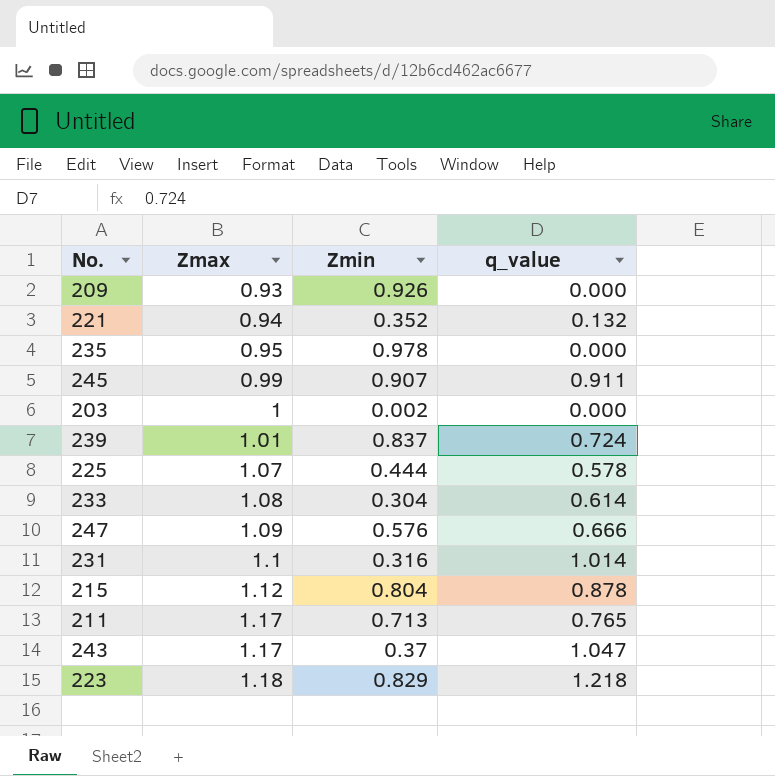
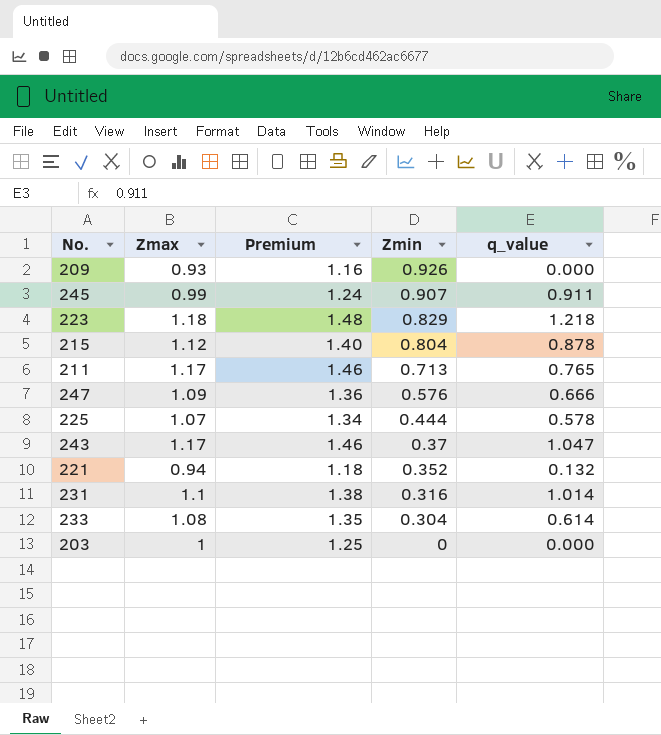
row order: Zmax ascending -> Zmin descending
column Premium | formula: none -> [Zmax] * 1.25
row 235: 0.95 | 0.978 | 0.000 -> none
row 239: 1.01 | 0.837 | 0.724 -> none
203 | Zmin: 0.002 -> 0

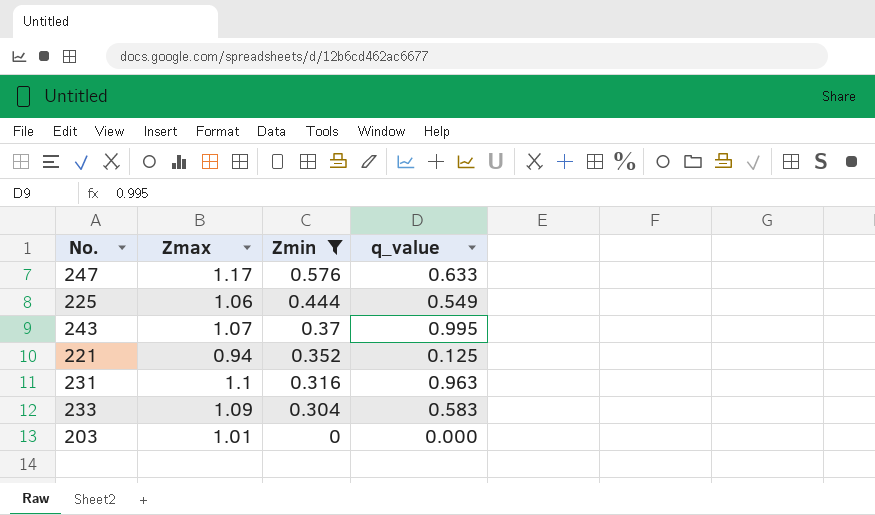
filter: none -> Zmin <= 0.576
column Premium | formula: [Zmax] * 1.25 -> none
247 | Zmax: 1.09 -> 1.17
247 | q_value: 0.666 -> 0.633
225 | Zmax: 1.07 -> 1.06
225 | q_value: 0.578 -> 0.549
243 | Zmax: 1.17 -> 1.07
243 | q_value: 1.047 -> 0.995
221 | q_value: 0.132 -> 0.125
231 | q_value: 1.014 -> 0.963
233 | Zmax: 1.08 -> 1.09
233 | q_value: 0.614 -> 0.583
203 | Zmax: 1 -> 1.01

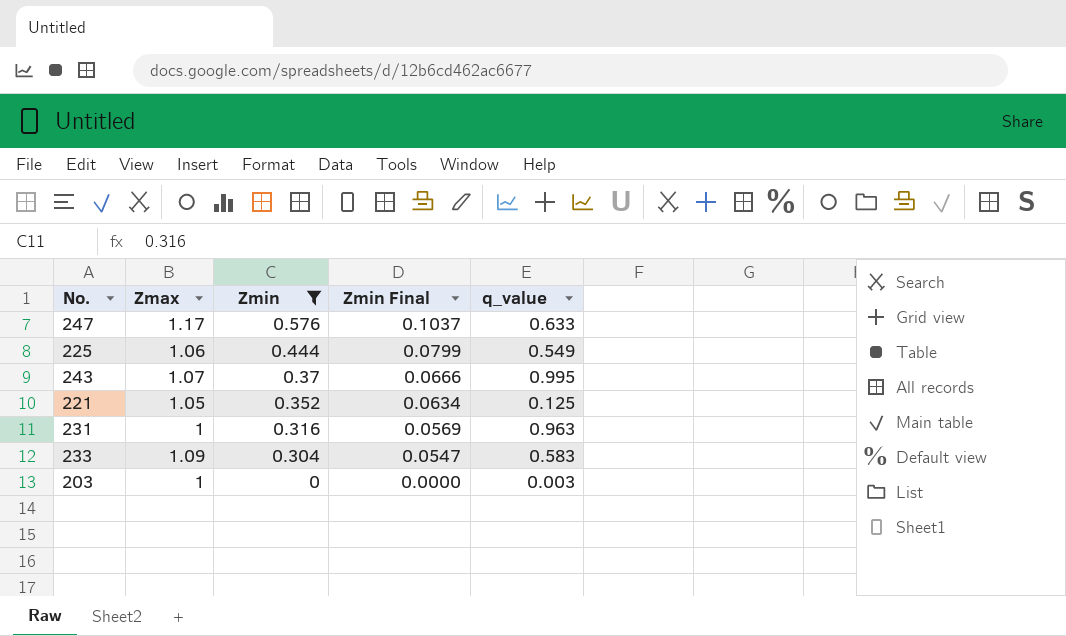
column Zmin Final | formula: none -> [Zmin] * 0.18
221 | Zmax: 0.94 -> 1.05
231 | Zmax: 1.1 -> 1
203 | Zmax: 1.01 -> 1
203 | q_value: 0.000 -> 0.003

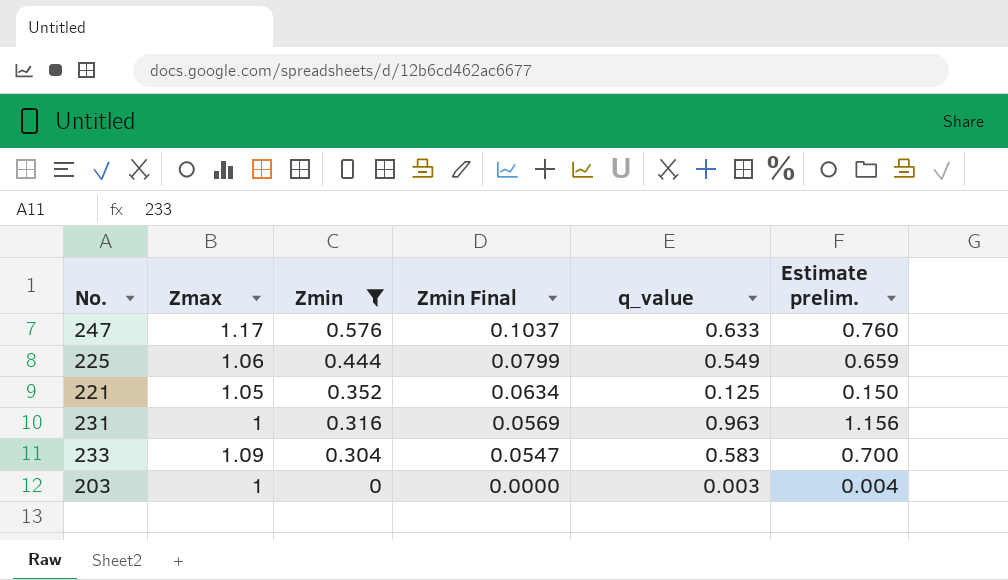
column Estimate prelim. | formula: none -> [q_value] * 1.2
row 243: 1.07 | 0.37 | 0.0666 | 0.995 -> none

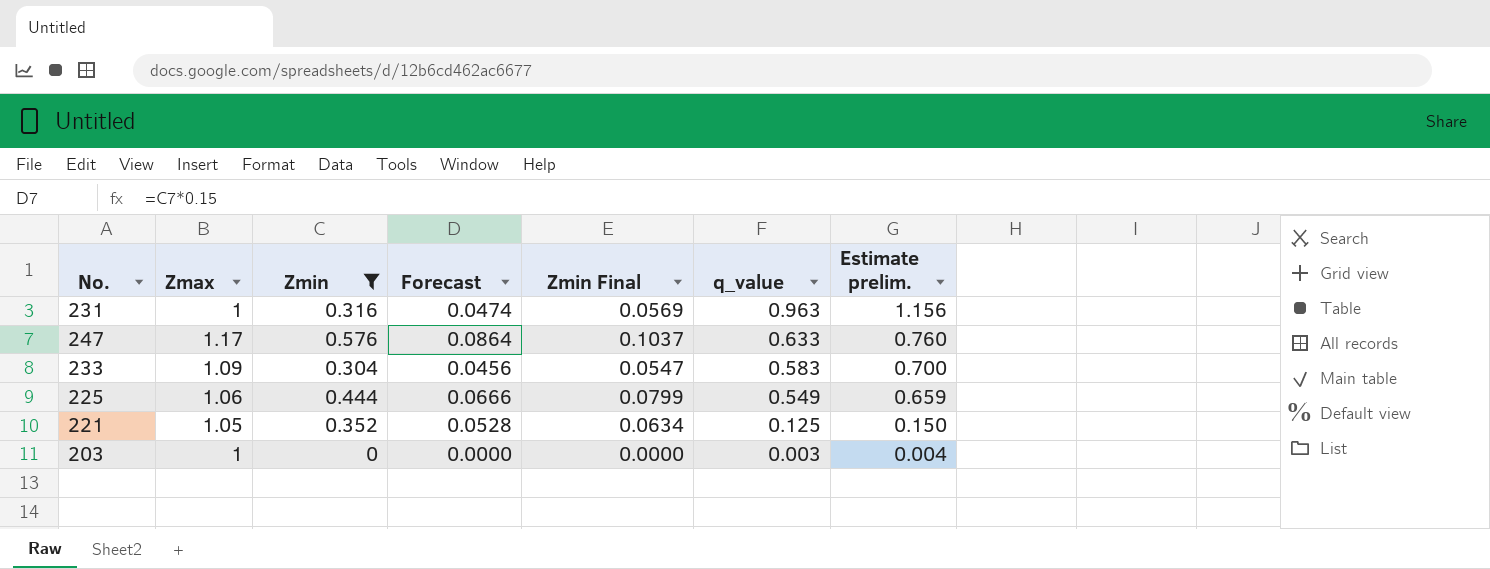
row order: Zmin descending -> q_value descending
column Forecast | formula: none -> [Zmin] * 0.15

